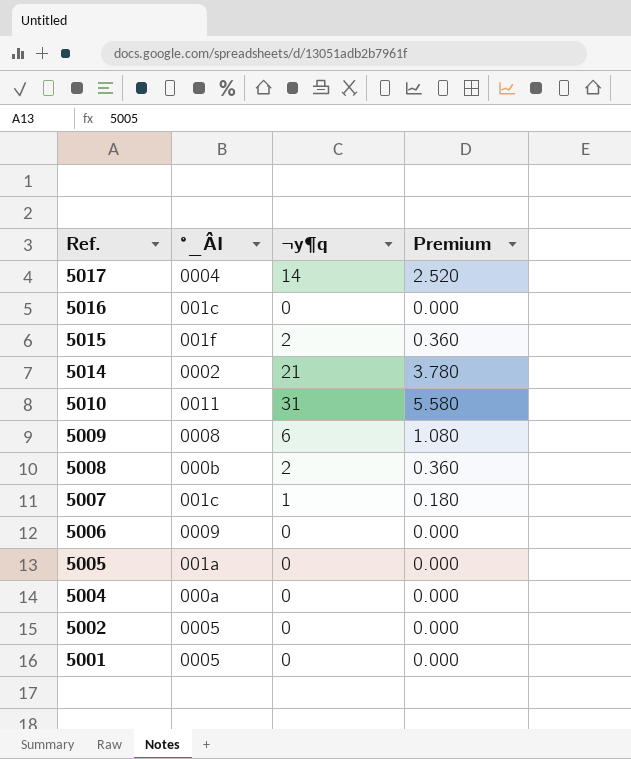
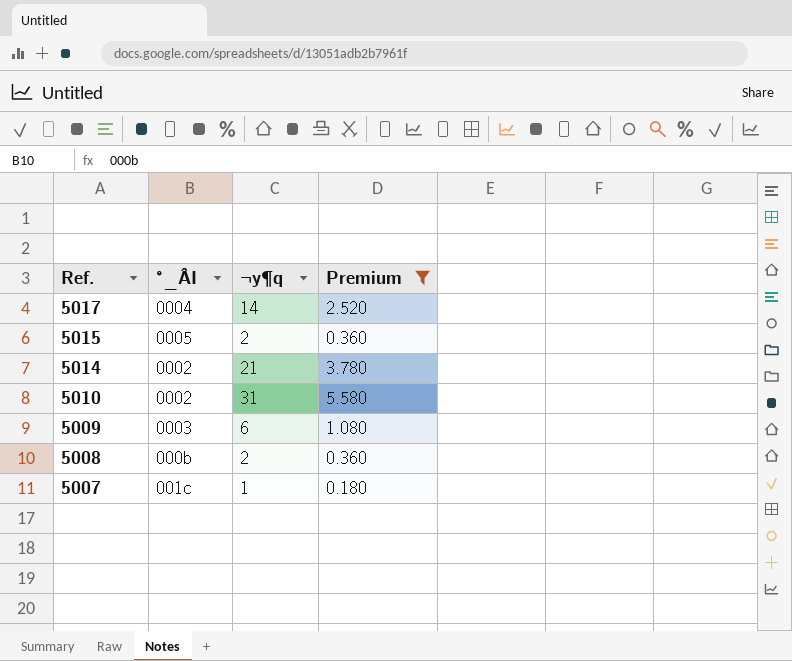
filter: none -> Premium != 0.000
5015 | °_ÂI: 001f -> 0005
5010 | °_ÂI: 0011 -> 0002
5009 | °_ÂI: 0008 -> 0003

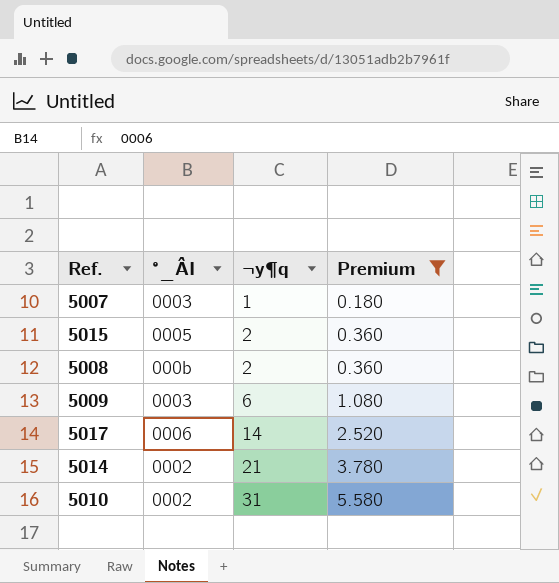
row order: Ref. descending -> ¬y¶q ascending
5007 | °_ÂI: 001c -> 0003
5017 | °_ÂI: 0004 -> 0006

